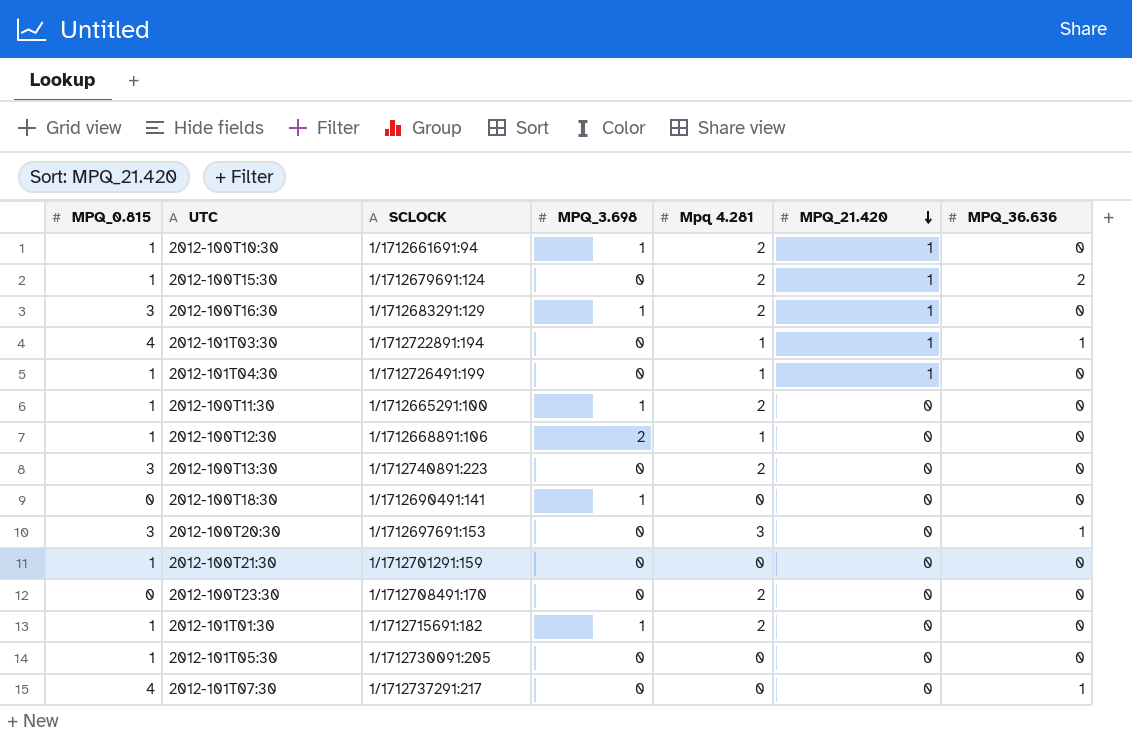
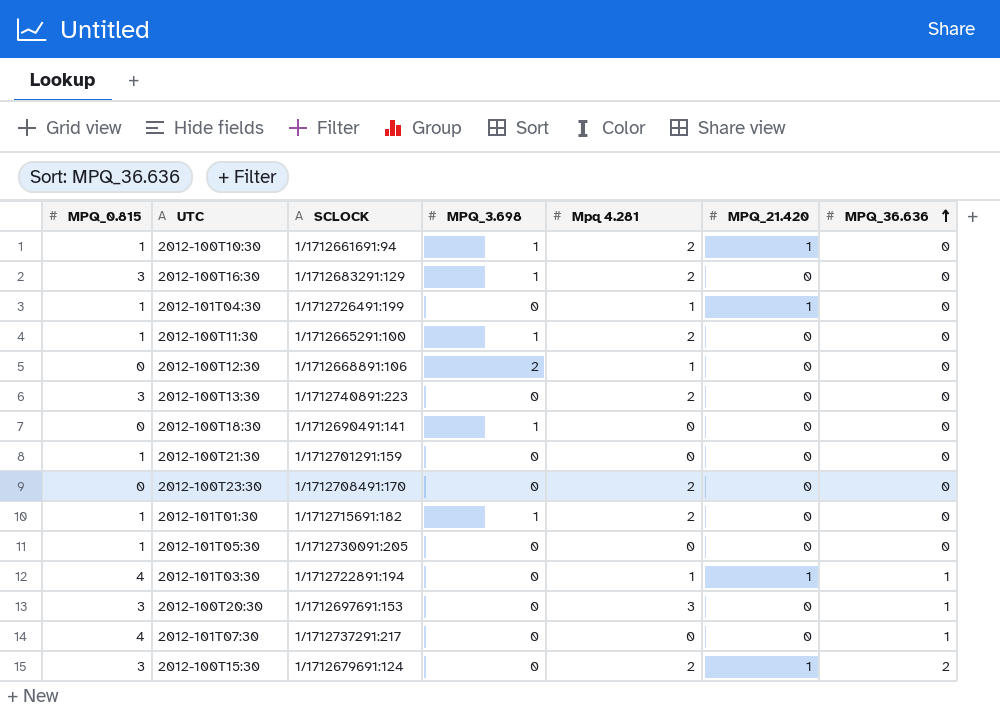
row order: MPQ_21.420 descending -> MPQ_36.636 ascending
2012-100T16:30 | MPQ_21.420: 1 -> 0
2012-100T12:30 | MPQ_0.815: 1 -> 0
2012-100T15:30 | MPQ_0.815: 1 -> 3

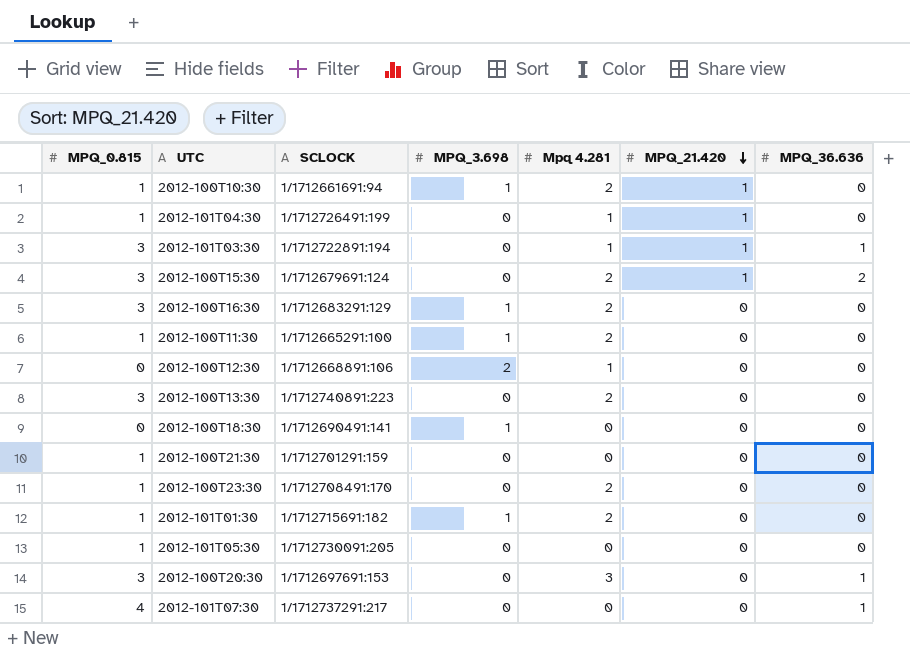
row order: MPQ_36.636 ascending -> MPQ_21.420 descending
2012-101T03:30 | MPQ_0.815: 4 -> 3
2012-100T23:30 | MPQ_0.815: 0 -> 1

